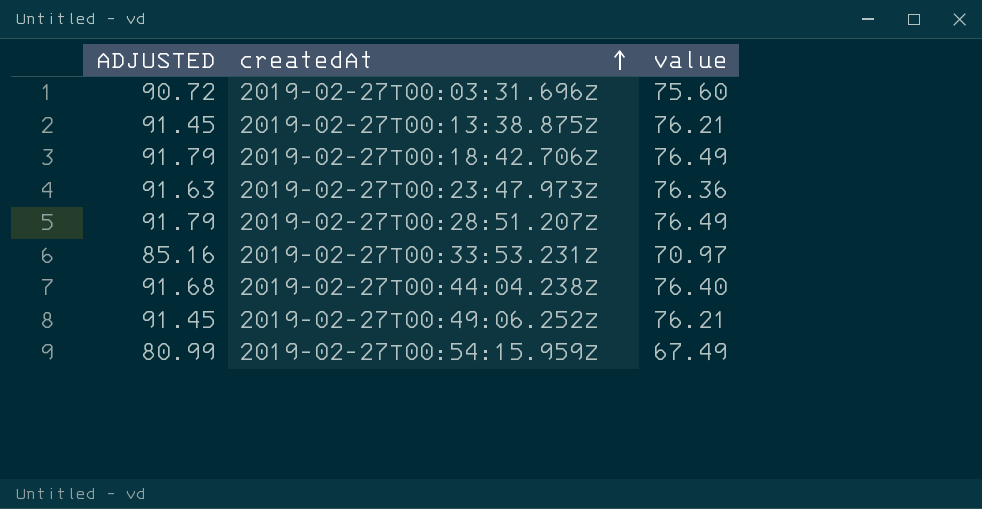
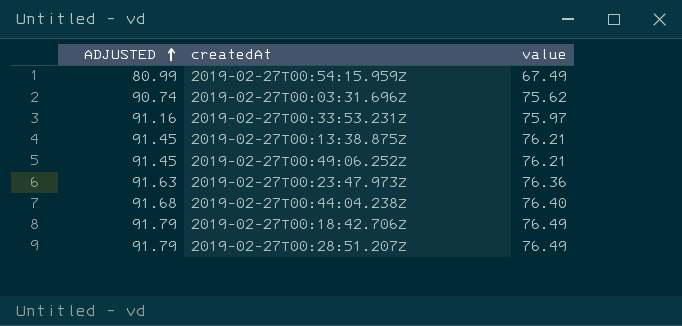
row order: createdAt ascending -> ADJUSTED ascending
2019-02-27T00:03:31.696Z | ADJUSTED: 90.72 -> 90.74
2019-02-27T00:03:31.696Z | value: 75.60 -> 75.62
2019-02-27T00:33:53.231Z | ADJUSTED: 85.16 -> 91.16
2019-02-27T00:33:53.231Z | value: 70.97 -> 75.97

